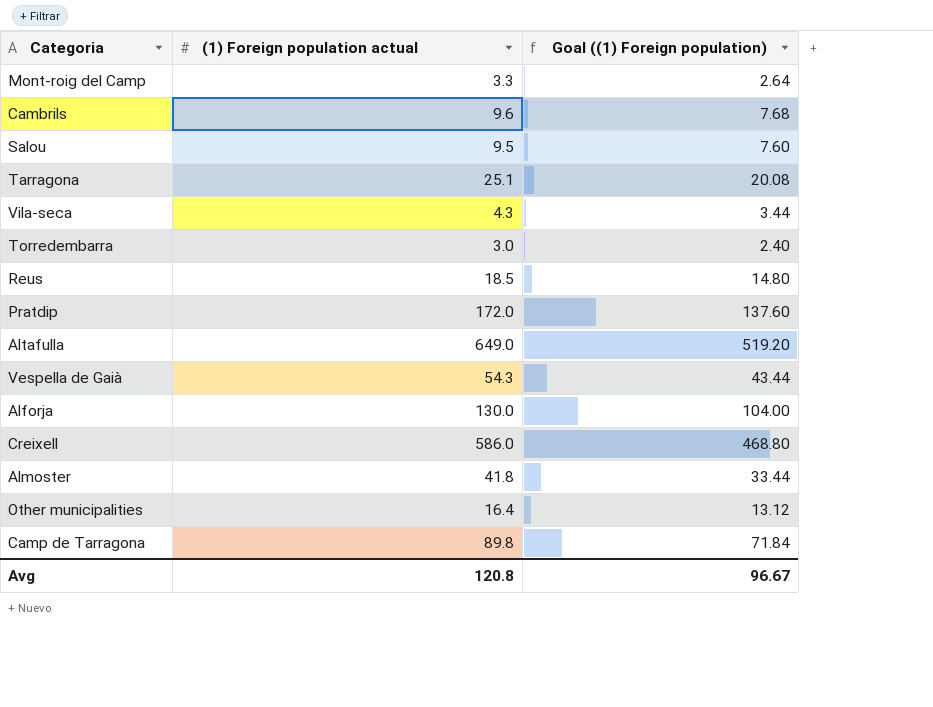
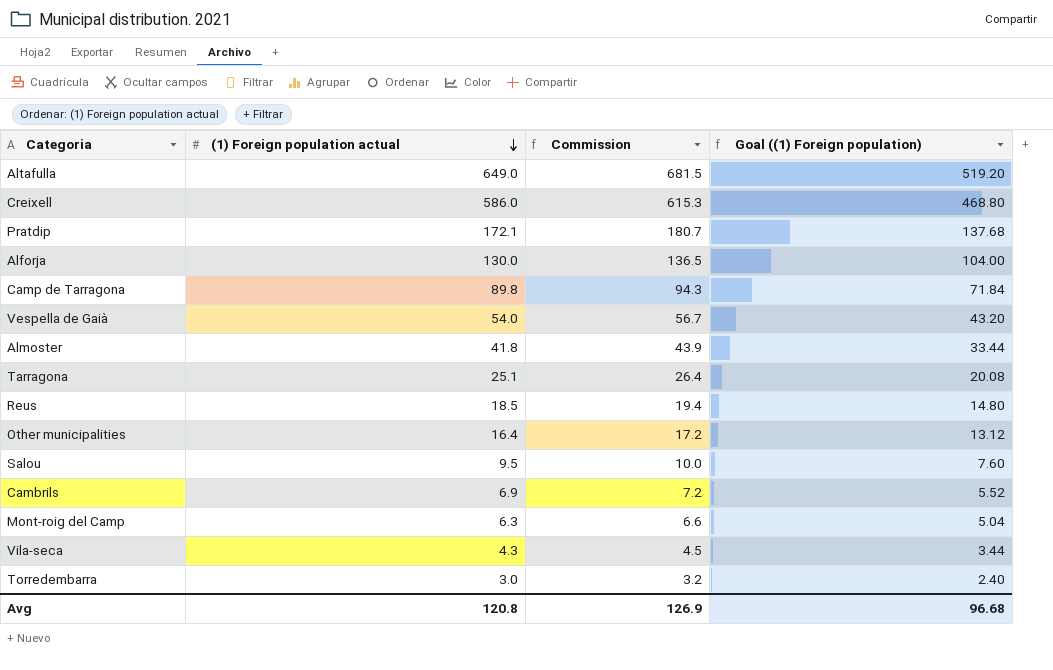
row order: none -> (1) Foreign population actual descending
column Commission | formula: none -> [(1) Foreign population actual] * 1.05
Pratdip | (1) Foreign population actual: 172.0 -> 172.1
Pratdip | Goal ((1) Foreign population): 137.60 -> 137.68
Vespella de Gaià | (1) Foreign population actual: 54.3 -> 54.0
Vespella de Gaià | Goal ((1) Foreign population): 43.44 -> 43.20
Cambrils | (1) Foreign population actual: 9.6 -> 6.9
Cambrils | Goal ((1) Foreign population): 7.68 -> 5.52
Mont-roig del Camp | (1) Foreign population actual: 3.3 -> 6.3
Mont-roig del Camp | Goal ((1) Foreign population): 2.64 -> 5.04
Avg | Goal ((1) Foreign population): 96.67 -> 96.68

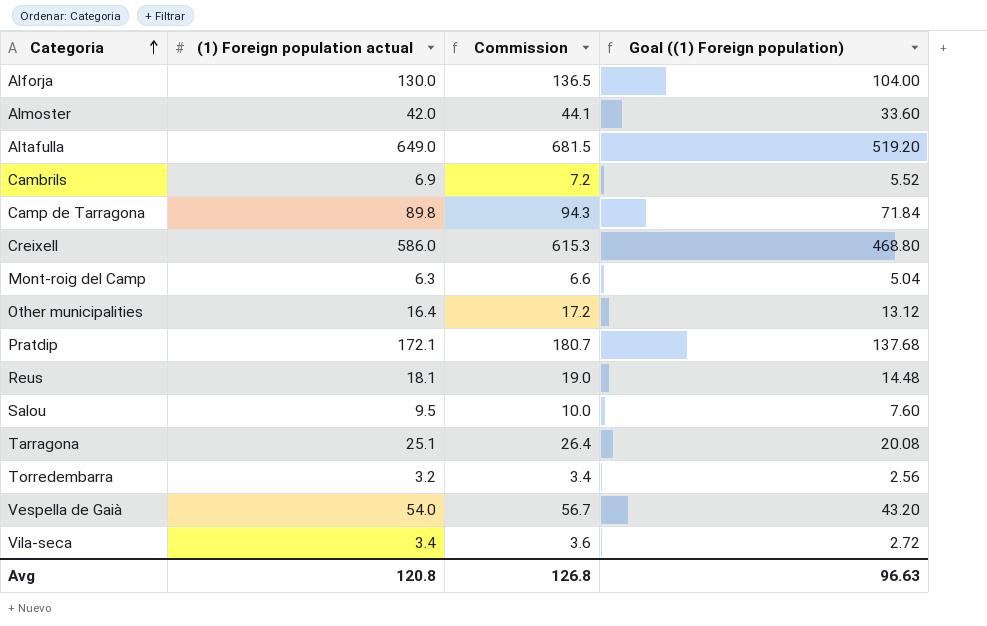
row order: (1) Foreign population actual descending -> Categoria ascending
Almoster | (1) Foreign population actual: 41.8 -> 42.0
Almoster | Commission: 43.9 -> 44.1
Almoster | Goal ((1) Foreign population): 33.44 -> 33.60
Reus | (1) Foreign population actual: 18.5 -> 18.1
Reus | Commission: 19.4 -> 19.0
Reus | Goal ((1) Foreign population): 14.80 -> 14.48
Torredembarra | (1) Foreign population actual: 3.0 -> 3.2
Torredembarra | Commission: 3.2 -> 3.4
Torredembarra | Goal ((1) Foreign population): 2.40 -> 2.56
Vila-seca | (1) Foreign population actual: 4.3 -> 3.4
Vila-seca | Commission: 4.5 -> 3.6
Vila-seca | Goal ((1) Foreign population): 3.44 -> 2.72
Avg | Commission: 126.9 -> 126.8
Avg | Goal ((1) Foreign population): 96.68 -> 96.63

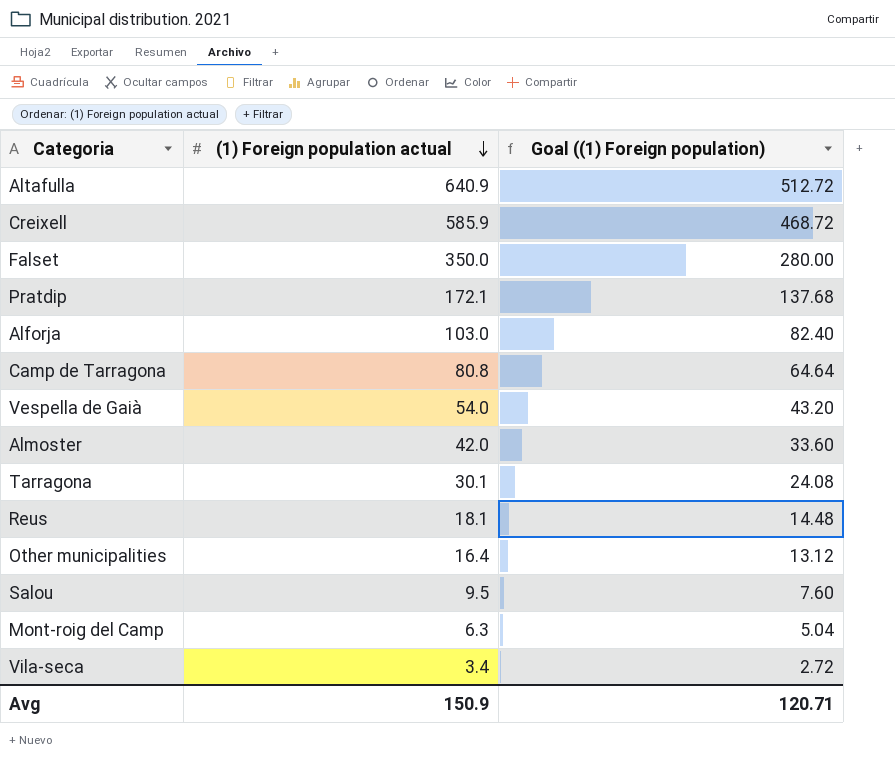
row order: Categoria ascending -> (1) Foreign population actual descending
column Commission | formula: [(1) Foreign population actual] * 1.05 -> none
row Cambrils: 6.9 | 7.2 | 5.52 -> none
row Torredembarra: 3.2 | 3.4 | 2.56 -> none
Altafulla | (1) Foreign population actual: 649.0 -> 640.9
Altafulla | Goal ((1) Foreign population): 519.20 -> 512.72
Creixell | (1) Foreign population actual: 586.0 -> 585.9
Creixell | Goal ((1) Foreign population): 468.80 -> 468.72
row Falset: none -> 350.0 | 280.00
Alforja | (1) Foreign population actual: 130.0 -> 103.0
Alforja | Goal ((1) Foreign population): 104.00 -> 82.40
Camp de Tarragona | (1) Foreign population actual: 89.8 -> 80.8
Camp de Tarragona | Goal ((1) Foreign population): 71.84 -> 64.64
Tarragona | (1) Foreign population actual: 25.1 -> 30.1
Tarragona | Goal ((1) Foreign population): 20.08 -> 24.08
Avg | (1) Foreign population actual: 120.8 -> 150.9
Avg | Goal ((1) Foreign population): 96.63 -> 120.71

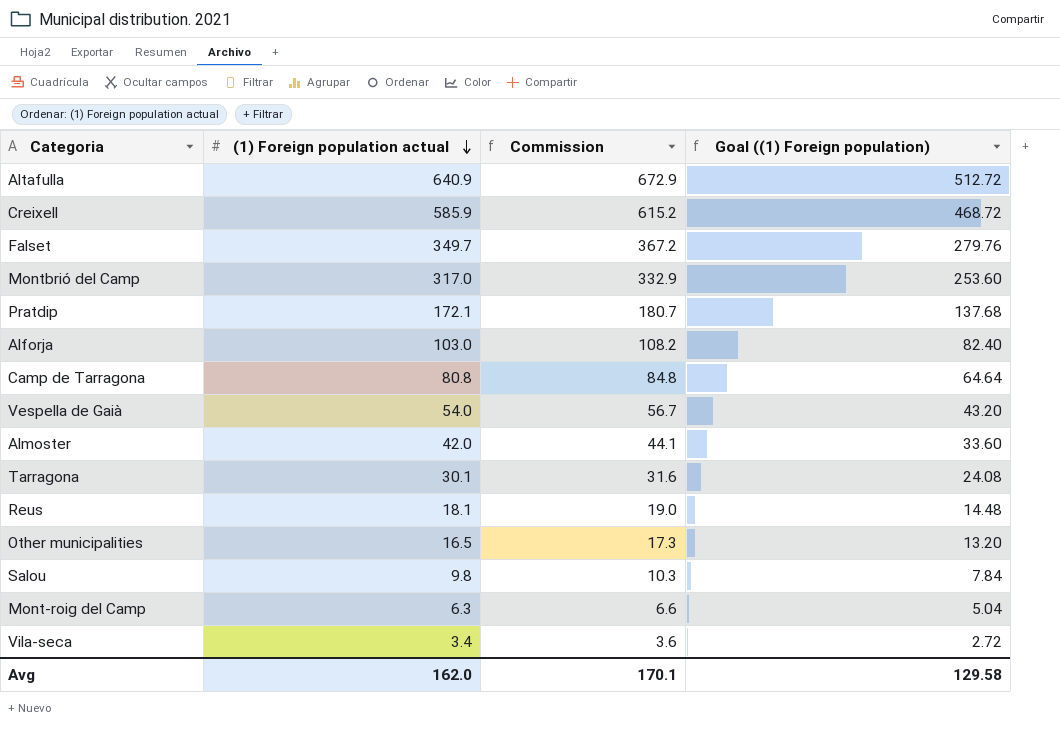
column Commission | formula: none -> [(1) Foreign population actual] * 1.05
Falset | (1) Foreign population actual: 350.0 -> 349.7
Falset | Goal ((1) Foreign population): 280.00 -> 279.76
row Montbrió del Camp: none -> 317.0 | 332.9 | 253.60
Other municipalities | (1) Foreign population actual: 16.4 -> 16.5
Other municipalities | Goal ((1) Foreign population): 13.12 -> 13.20
Salou | (1) Foreign population actual: 9.5 -> 9.8
Salou | Goal ((1) Foreign population): 7.60 -> 7.84
Avg | (1) Foreign population actual: 150.9 -> 162.0
Avg | Goal ((1) Foreign population): 120.71 -> 129.58

